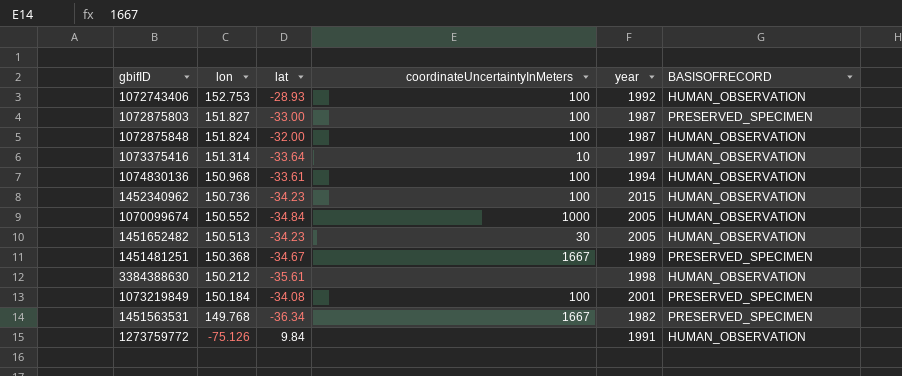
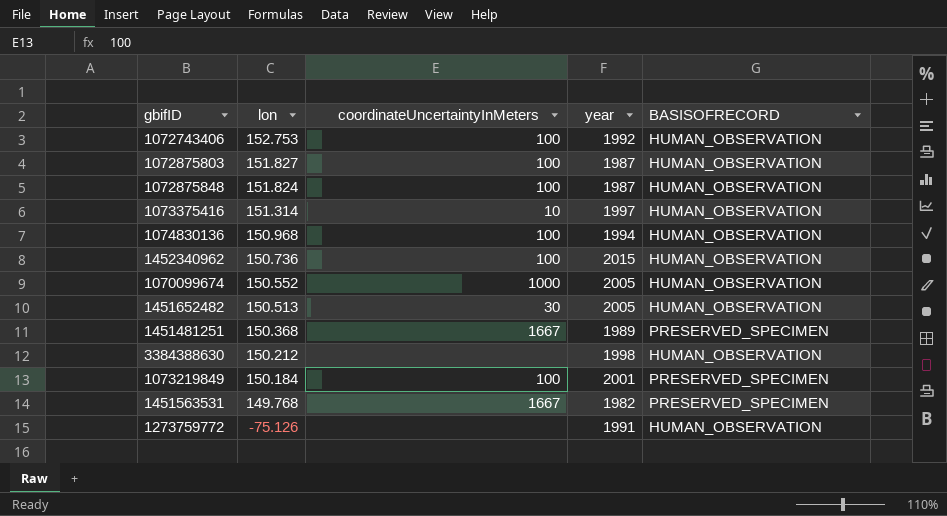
column lat | position: 3 -> none
1072875803 | BASISOFRECORD: PRESERVED_SPECIMEN -> HUMAN_OBSERVATION

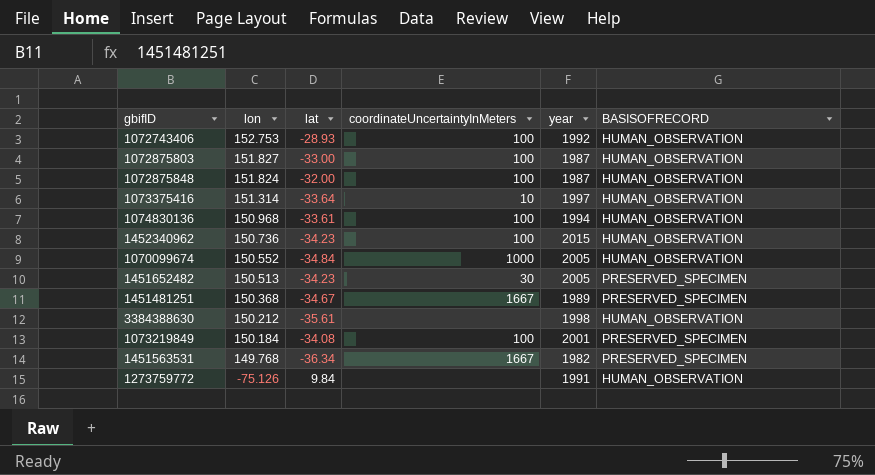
column lat | position: none -> 3
1451652482 | BASISOFRECORD: HUMAN_OBSERVATION -> PRESERVED_SPECIMEN

